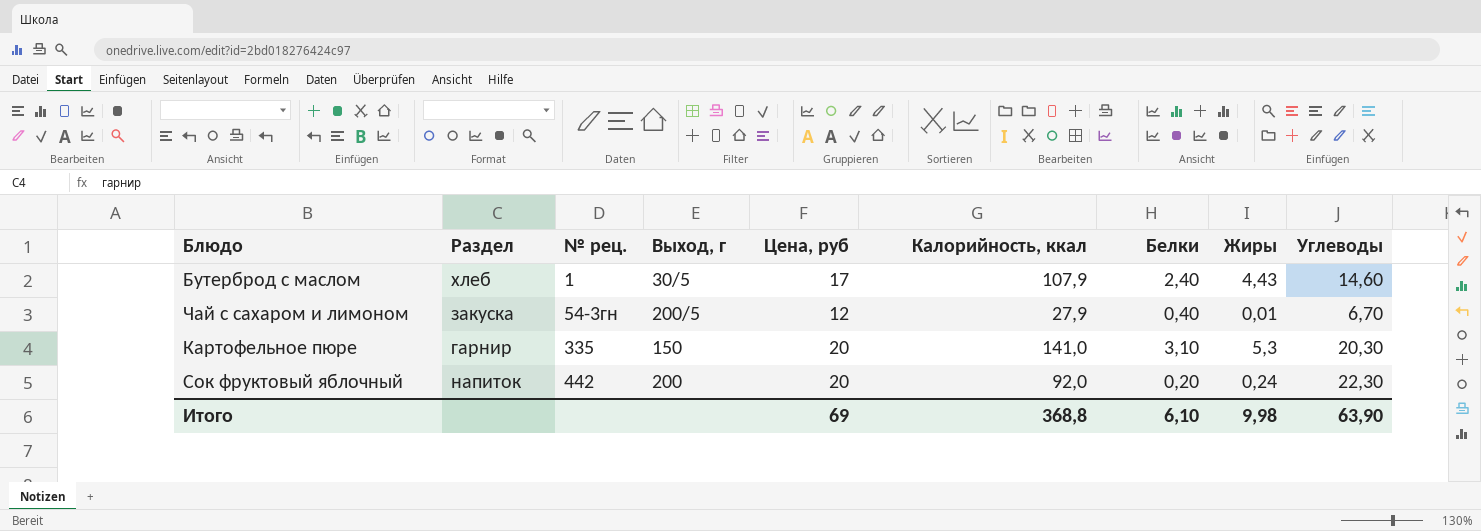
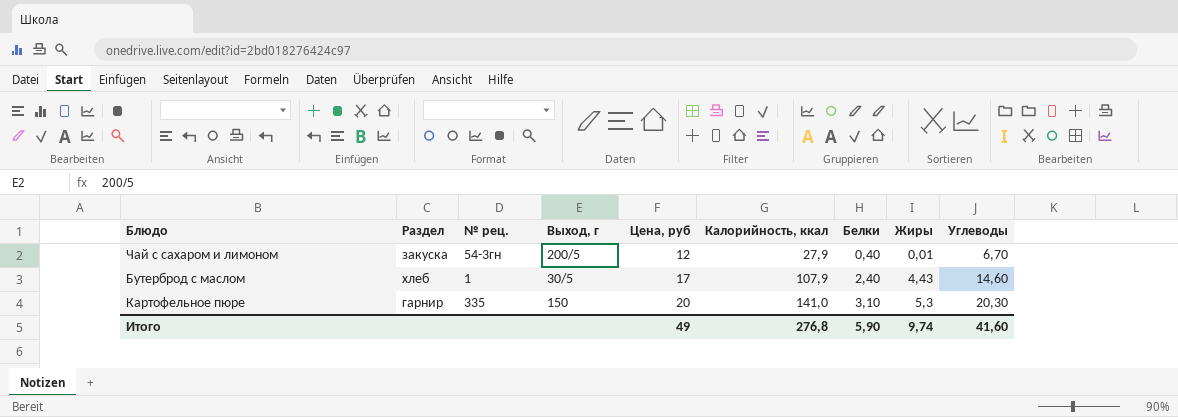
row order: № рец. ascending -> Цена, руб ascending
row Сок фруктовый яблочный: напиток | 442 | 200 | 20 | 92,0 | 0,20 | 0,24 | 22,30 -> none
Итого | Цена, руб: 69 -> 49
Итого | Калорийность, ккал: 368,8 -> 276,8
Итого | Белки: 6,10 -> 5,90
Итого | Жиры: 9,98 -> 9,74
Итого | Углеводы: 63,90 -> 41,60

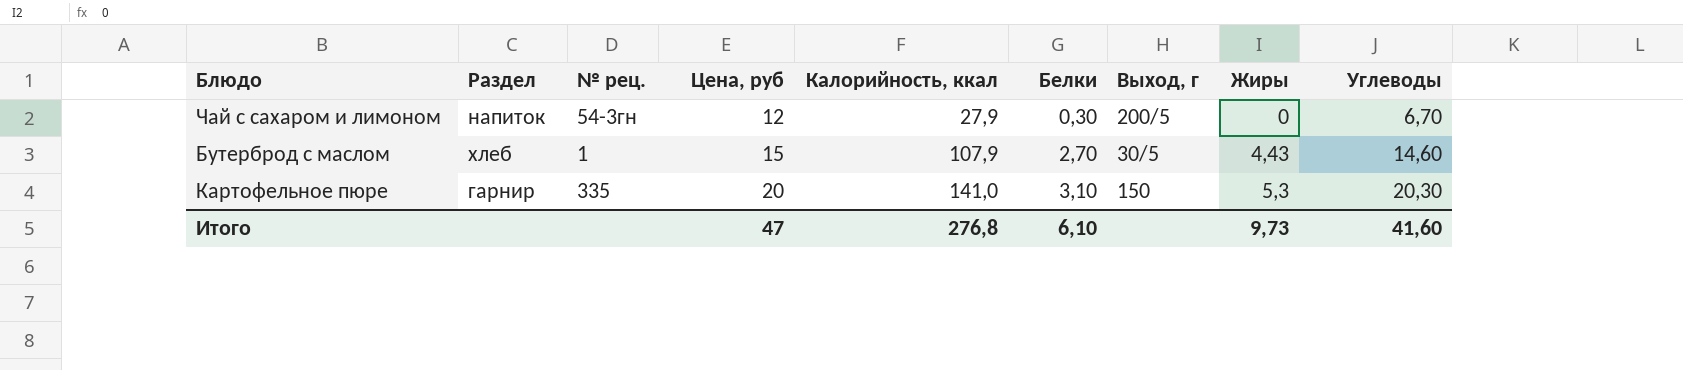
column Выход, г | position: 4 -> 7
Чай с сахаром и лимоном | Раздел: закуска -> напиток
Чай с сахаром и лимоном | Белки: 0,40 -> 0,30
Чай с сахаром и лимоном | Жиры: 0,01 -> 0
Бутерброд с маслом | Цена, руб: 17 -> 15
Бутерброд с маслом | Белки: 2,40 -> 2,70
Итого | Цена, руб: 49 -> 47
Итого | Белки: 5,90 -> 6,10
Итого | Жиры: 9,74 -> 9,73

